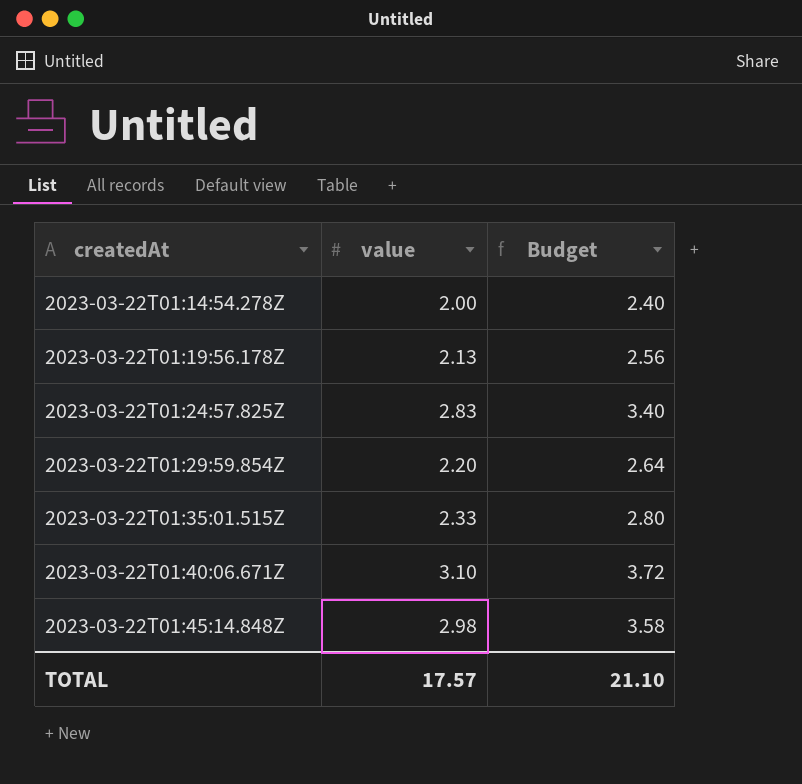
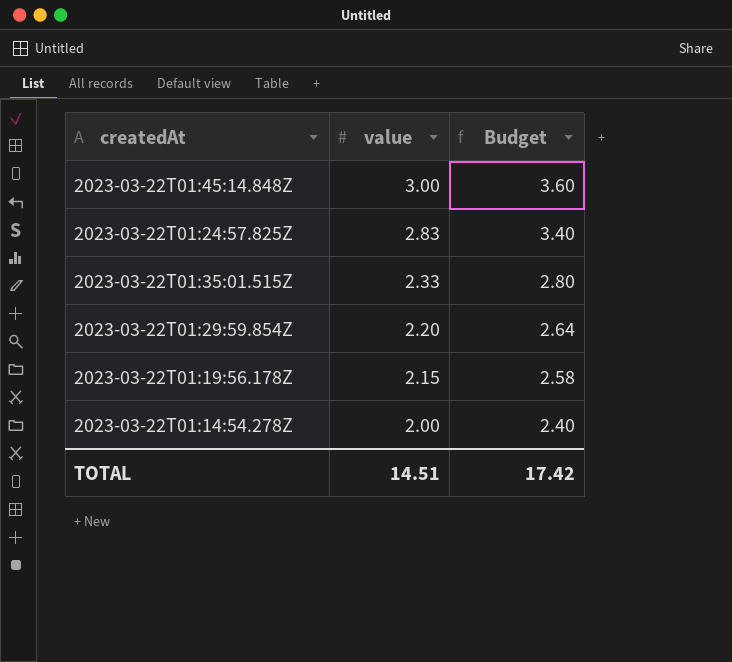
row order: createdAt ascending -> value descending
row 2023-03-22T01:40:06.671Z: 3.10 | 3.72 -> none
2023-03-22T01:45:14.848Z | value: 2.98 -> 3.00
2023-03-22T01:45:14.848Z | Budget: 3.58 -> 3.60
2023-03-22T01:19:56.178Z | value: 2.13 -> 2.15
2023-03-22T01:19:56.178Z | Budget: 2.56 -> 2.58
TOTAL | value: 17.57 -> 14.51
TOTAL | Budget: 21.10 -> 17.42

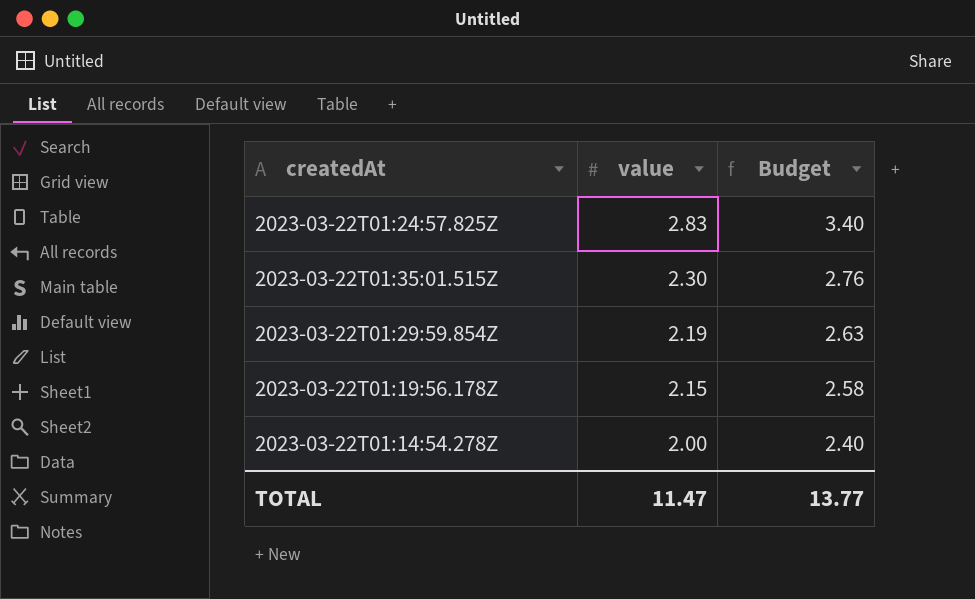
row 2023-03-22T01:45:14.848Z: 3.00 | 3.60 -> none
2023-03-22T01:35:01.515Z | value: 2.33 -> 2.30
2023-03-22T01:35:01.515Z | Budget: 2.80 -> 2.76
2023-03-22T01:29:59.854Z | value: 2.20 -> 2.19
2023-03-22T01:29:59.854Z | Budget: 2.64 -> 2.63
TOTAL | value: 14.51 -> 11.47
TOTAL | Budget: 17.42 -> 13.77

